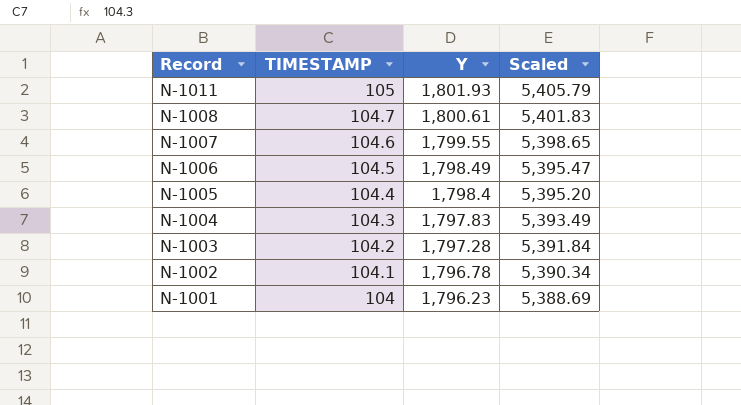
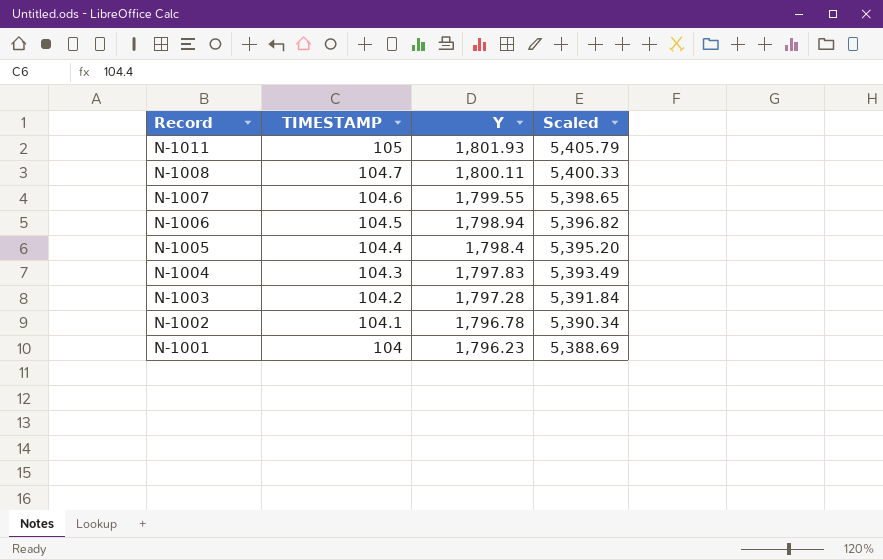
N-1008 | Y: 1,800.61 -> 1,800.11
N-1008 | Scaled: 5,401.83 -> 5,400.33
N-1006 | Y: 1,798.49 -> 1,798.94
N-1006 | Scaled: 5,395.47 -> 5,396.82

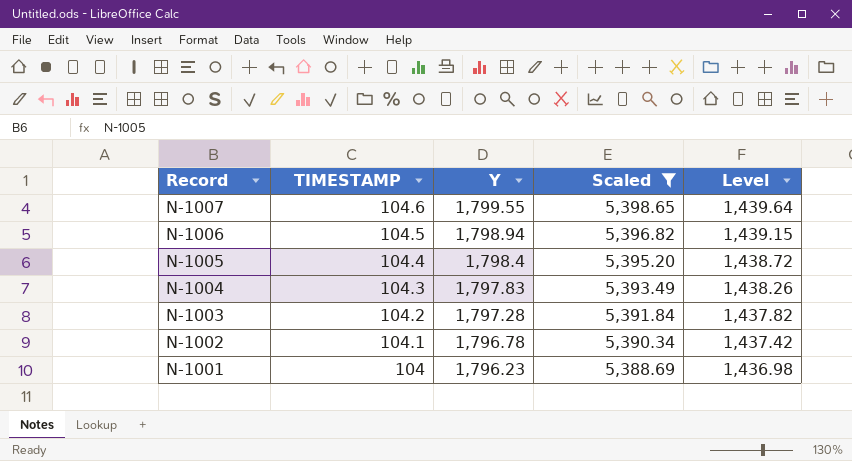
filter: none -> Scaled <= 5,398.65
column Level | formula: none -> [Y] * 0.8

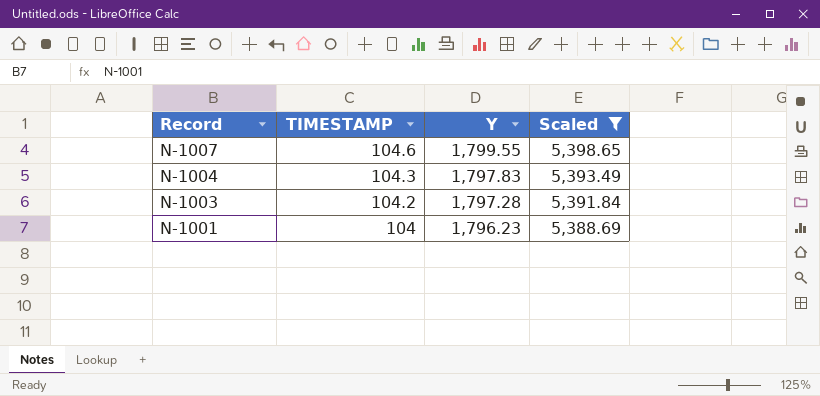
column Level | formula: [Y] * 0.8 -> none
row N-1006: 104.5 | 1,798.94 | 5,396.82 | 1,439.15 -> none
row N-1005: 104.4 | 1,798.4 | 5,395.20 | 1,438.72 -> none
row N-1002: 104.1 | 1,796.78 | 5,390.34 | 1,437.42 -> none

